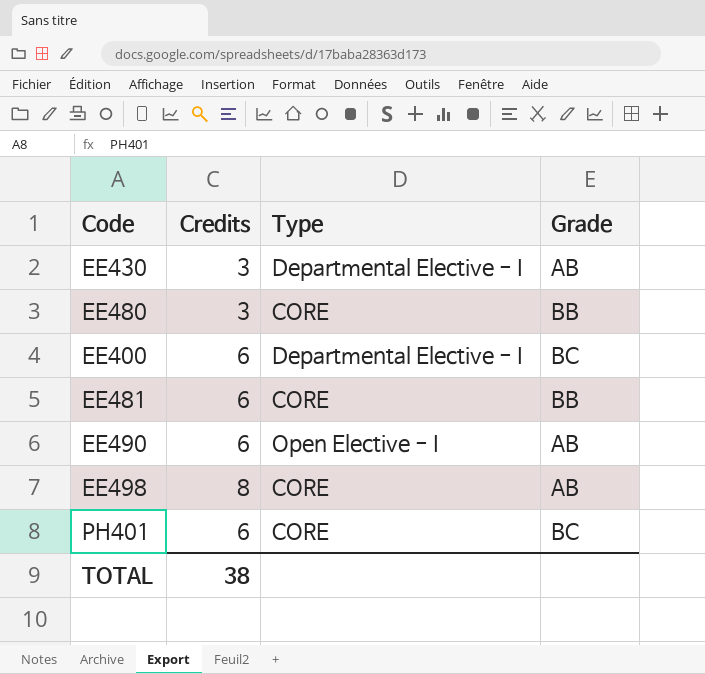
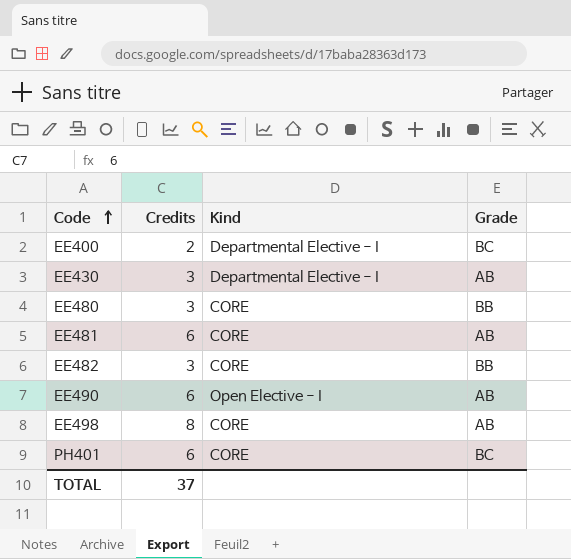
row order: none -> Code ascending
column name: Type -> Kind
EE400 | Credits: 6 -> 2
EE481 | Grade: BB -> AB
row EE482: none -> 3 | CORE | BB
TOTAL | Credits: 38 -> 37

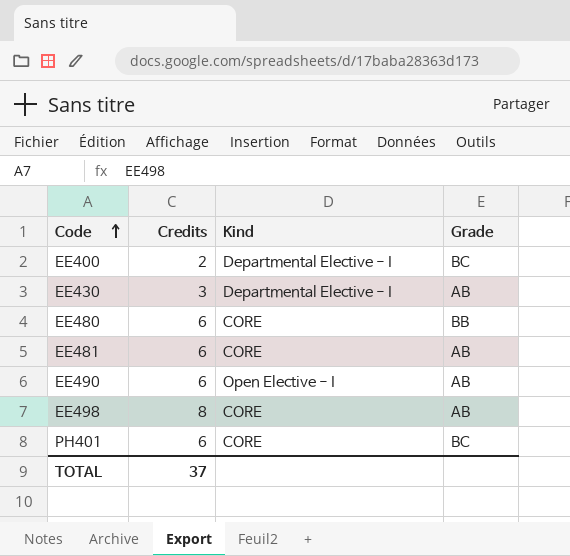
row EE482: 3 | CORE | BB -> none
EE480 | Credits: 3 -> 6

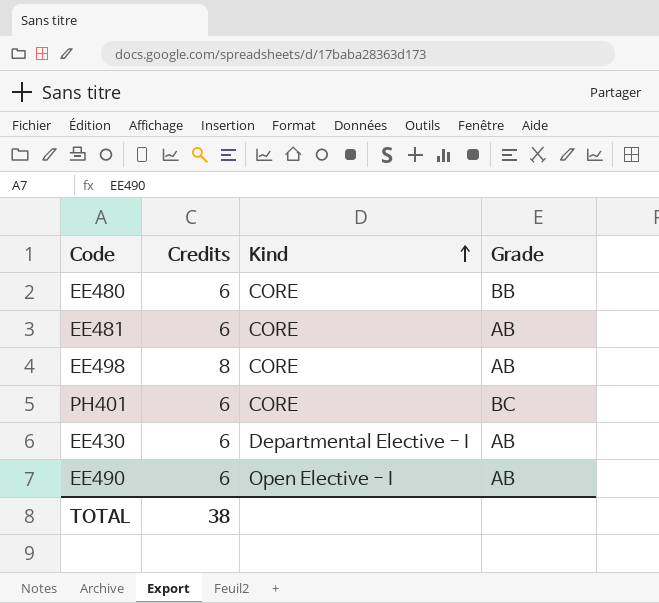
row order: Code ascending -> Kind ascending
row EE400: 2 | Departmental Elective - I | BC -> none
EE430 | Credits: 3 -> 6
TOTAL | Credits: 37 -> 38

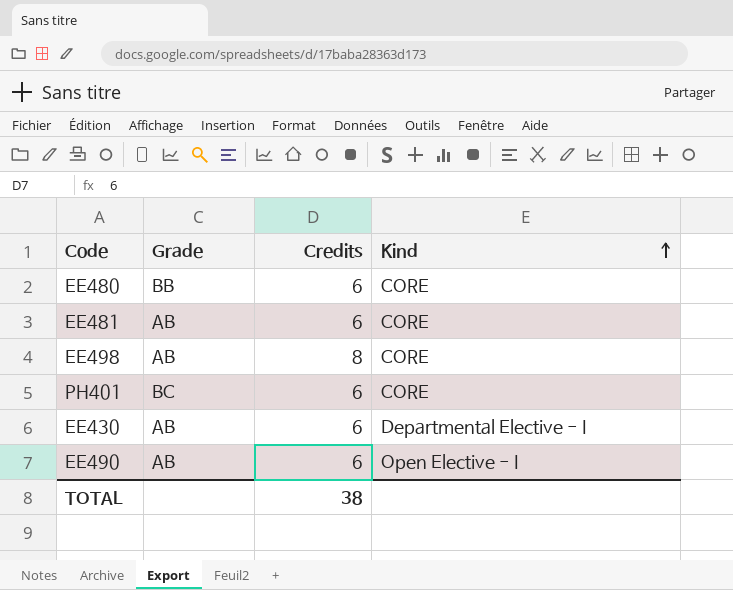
column Grade | position: 4 -> 2

